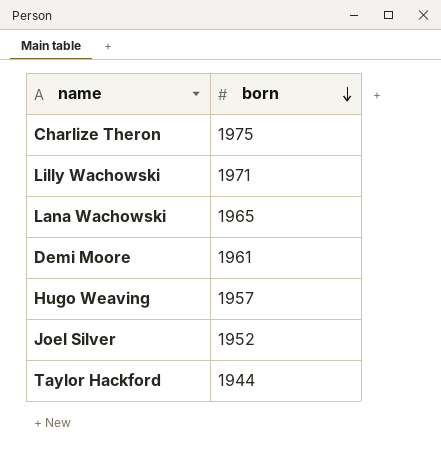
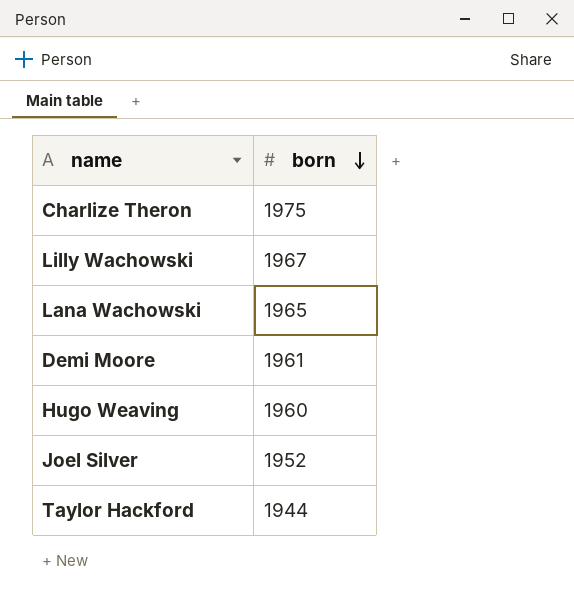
Lilly Wachowski | born: 1971 -> 1967
Hugo Weaving | born: 1957 -> 1960

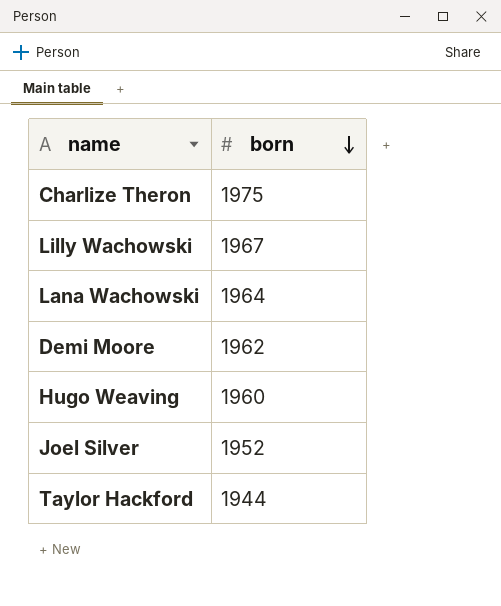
Lana Wachowski | born: 1965 -> 1964
Demi Moore | born: 1961 -> 1962

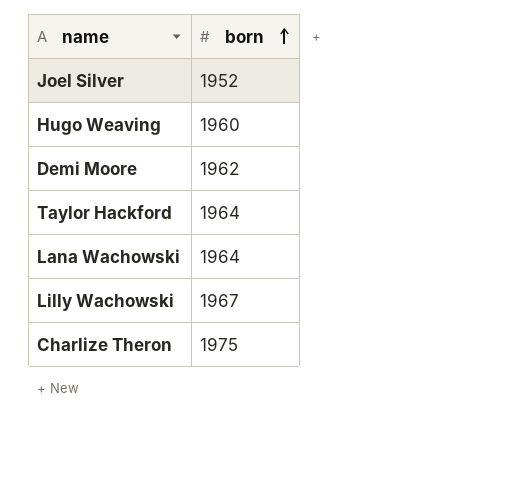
row order: born descending -> born ascending
Taylor Hackford | born: 1944 -> 1964

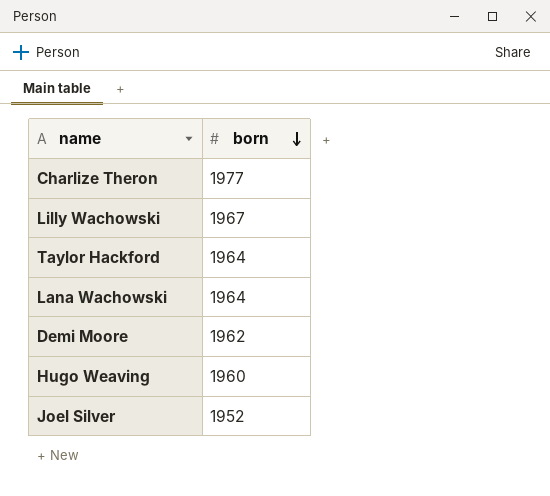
row order: born ascending -> born descending
Charlize Theron | born: 1975 -> 1977

